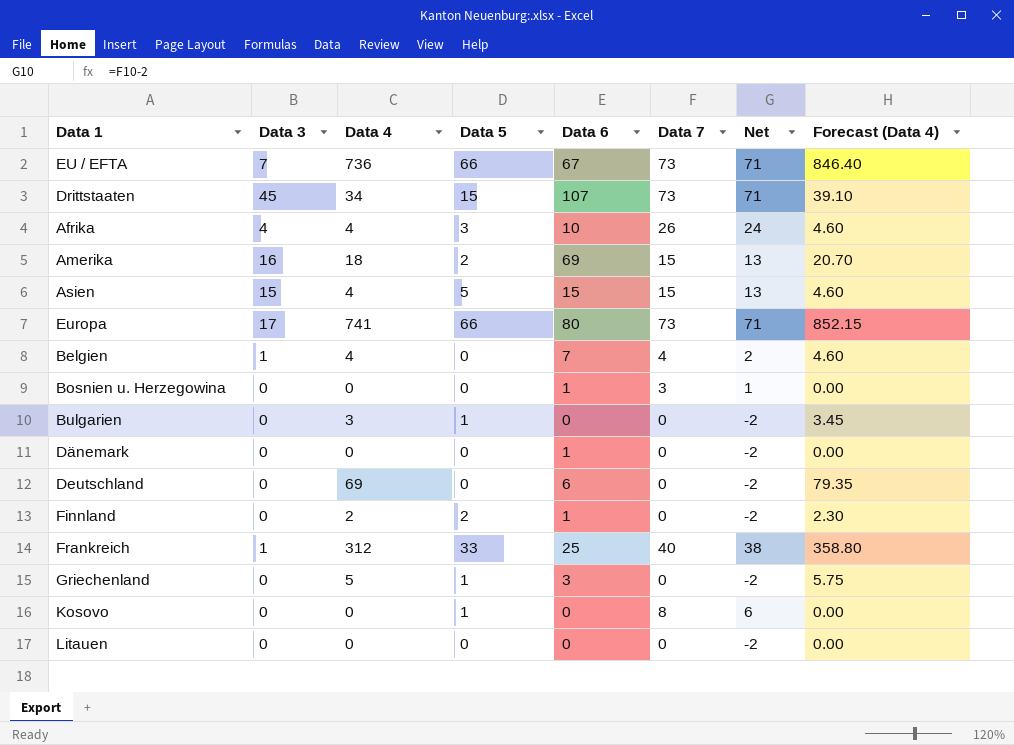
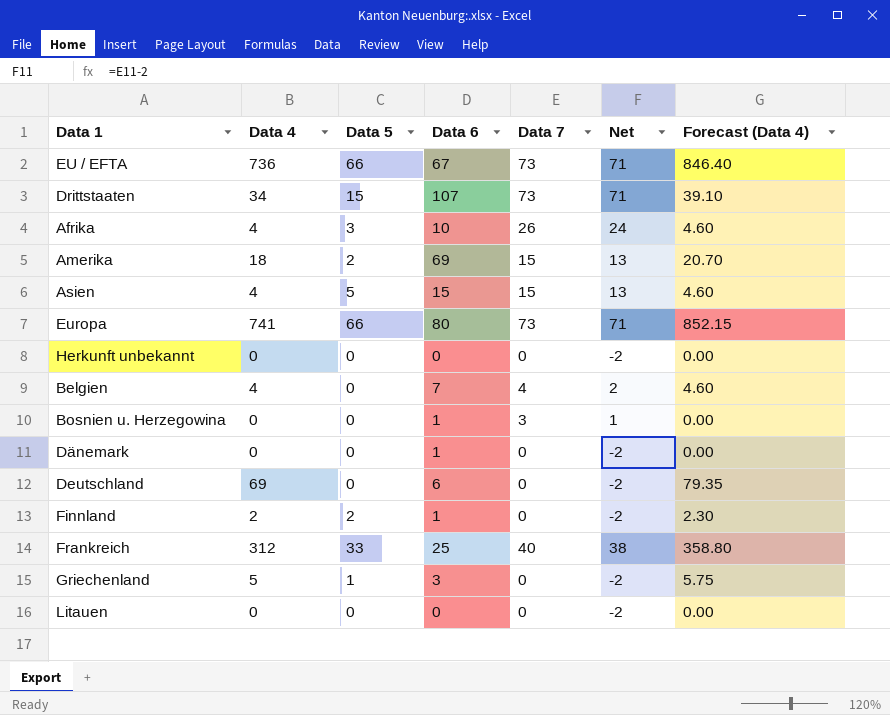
column Data 3 | position: 2 -> none
row Bulgarien: 0 | 3 | 1 | 0 | 0 | -2 | 3.45 -> none
row Kosovo: 0 | 0 | 1 | 0 | 8 | 6 | 0.00 -> none
row Herkunft unbekannt: none -> 0 | 0 | 0 | 0 | -2 | 0.00

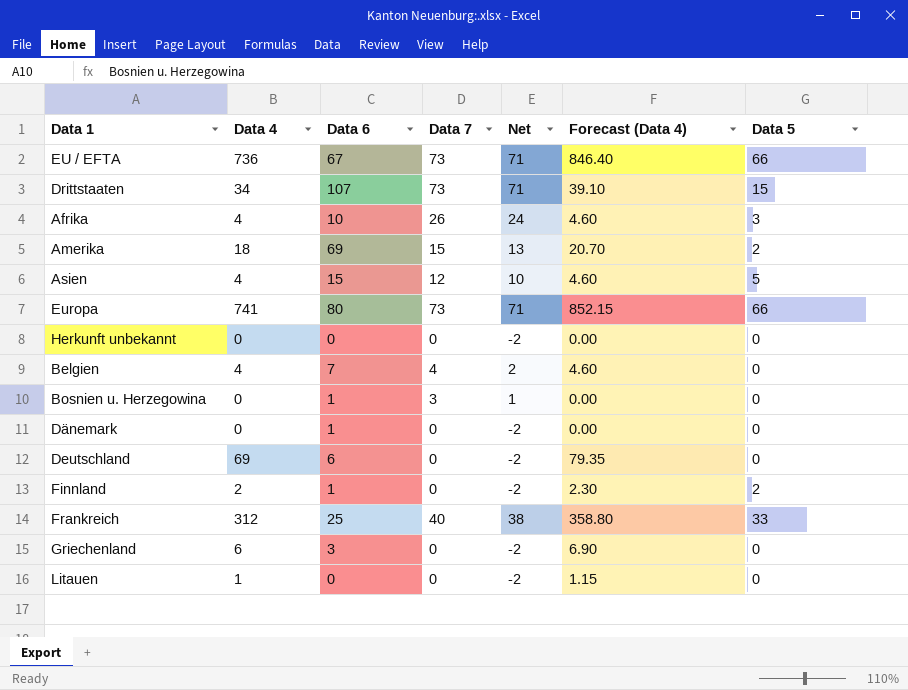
column Data 5 | position: 3 -> 7
Asien | Data 7: 15 -> 12
Asien | Net: 13 -> 10
Griechenland | Data 4: 5 -> 6
Griechenland | Forecast (Data 4): 5.75 -> 6.90
Griechenland | Data 5: 1 -> 0
Litauen | Data 4: 0 -> 1
Litauen | Forecast (Data 4): 0.00 -> 1.15

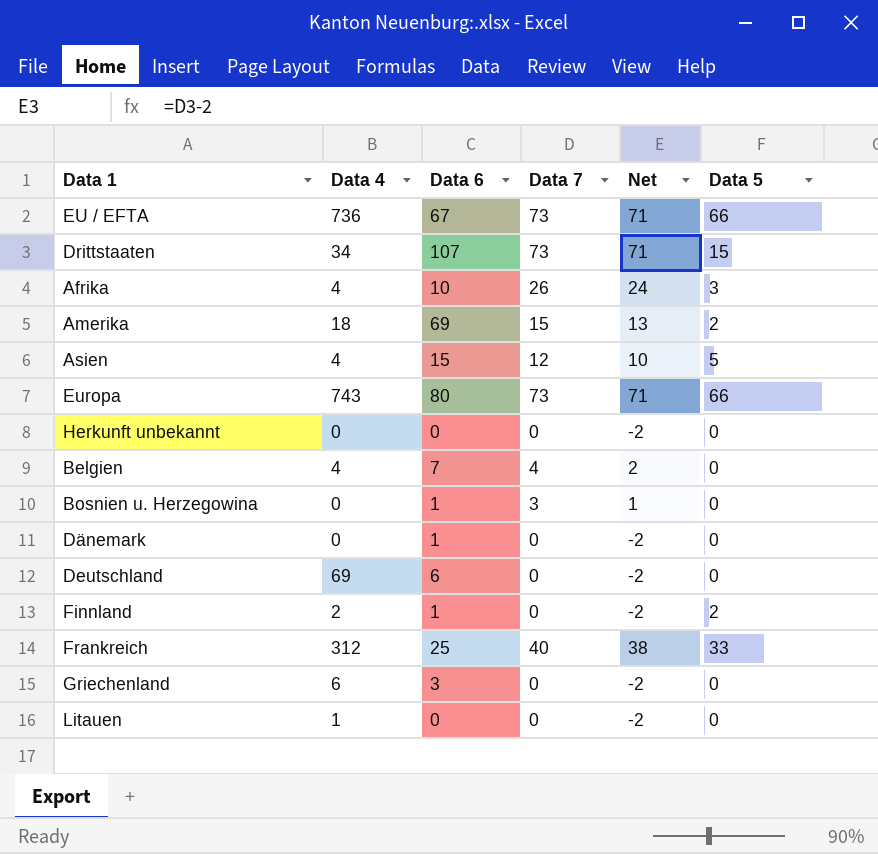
column Forecast (Data 4) | formula: [Data 4] * 1.15 -> none
Europa | Data 4: 741 -> 743

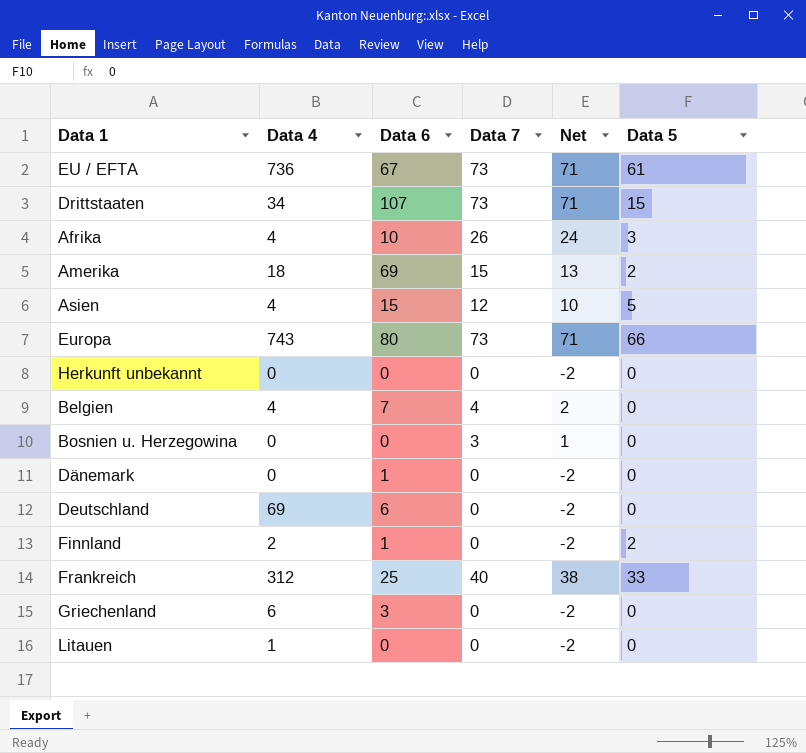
EU / EFTA | Data 5: 66 -> 61
Bosnien u. Herzegowina | Data 6: 1 -> 0

